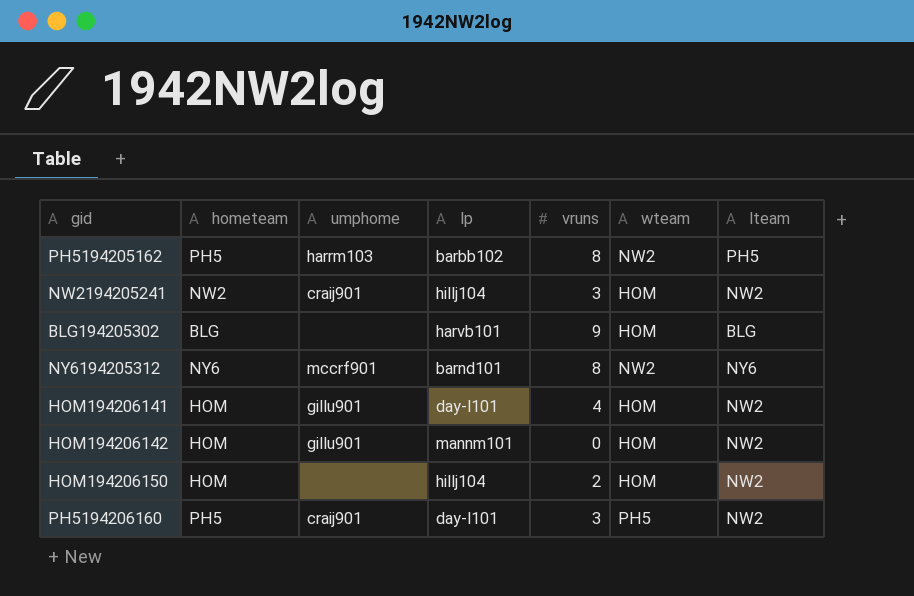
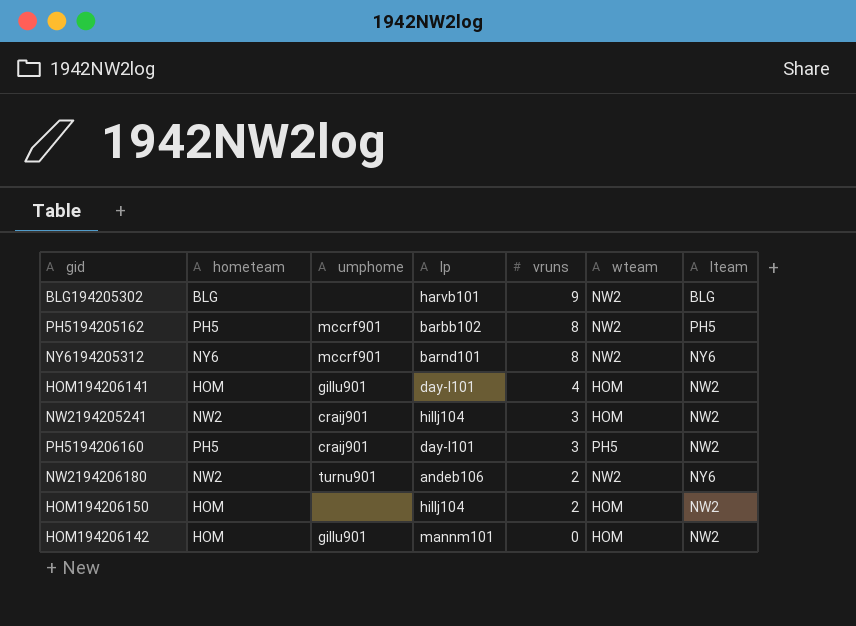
row order: none -> vruns descending
BLG194205302 | wteam: HOM -> NW2
PH5194205162 | umphome: harrm103 -> mccrf901
row NW2194206180: none -> NW2 | turnu901 | andeb106 | 2 | NW2 | NY6

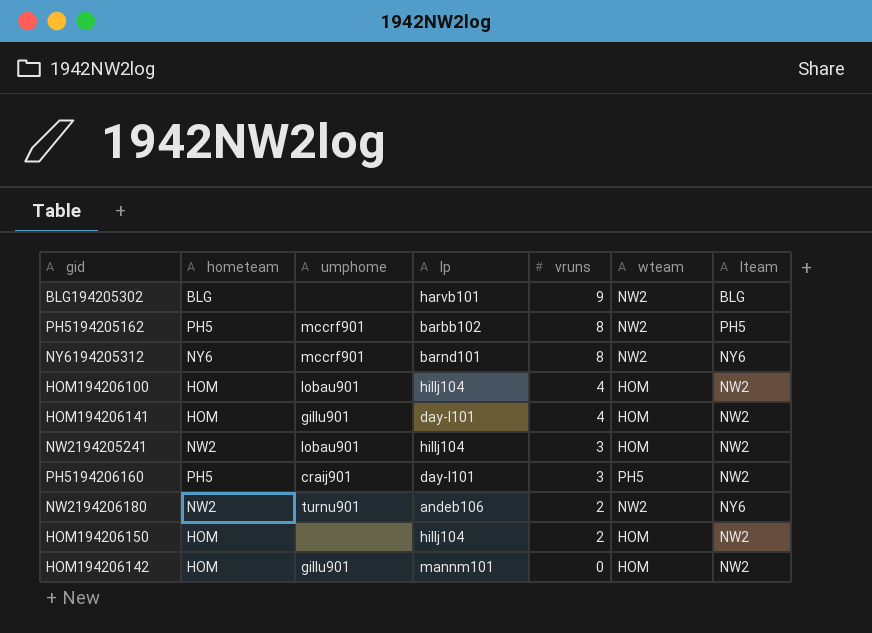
row HOM194206100: none -> HOM | lobau901 | hillj104 | 4 | HOM | NW2
NW2194205241 | umphome: craij901 -> lobau901

